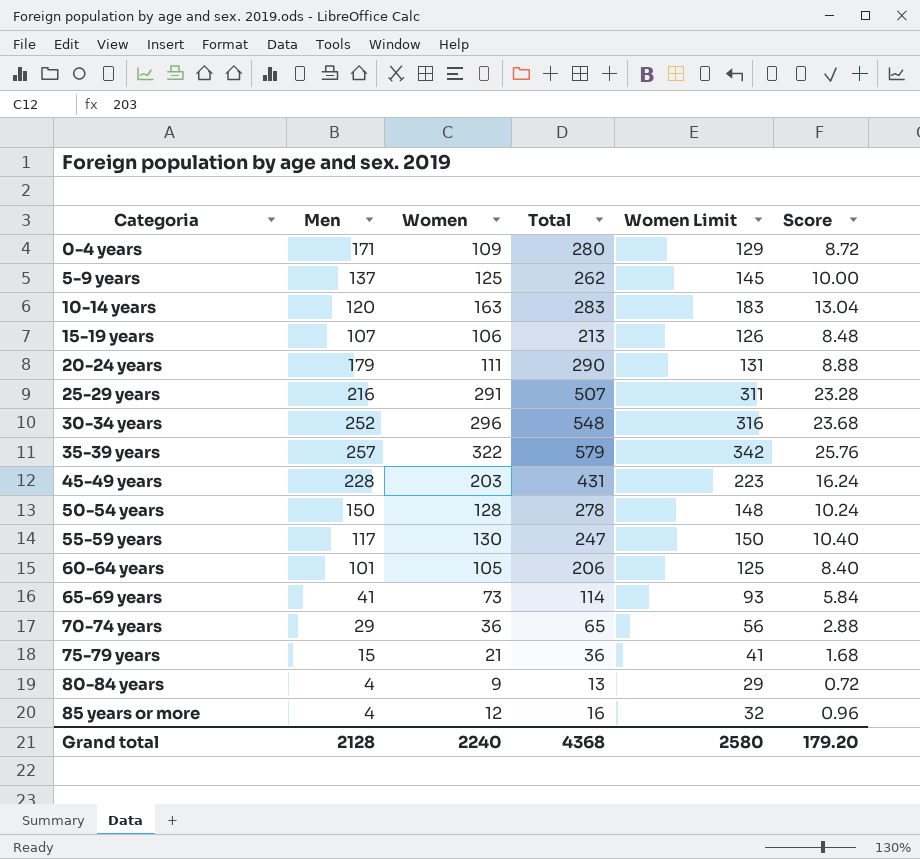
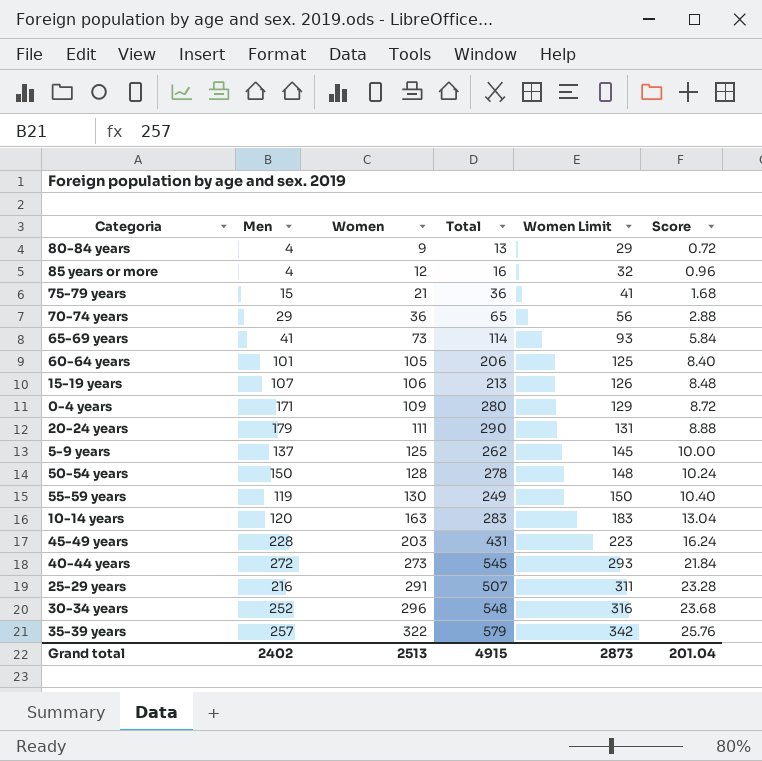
row order: Categoria ascending -> Women ascending
55-59 years | Men: 117 -> 119
55-59 years | Total: 247 -> 249
row 40-44 years: none -> 272 | 273 | 545 | 293 | 21.84
Grand total | Men: 2128 -> 2402
Grand total | Women: 2240 -> 2513
Grand total | Total: 4368 -> 4915
Grand total | Women Limit: 2580 -> 2873
Grand total | Score: 179.20 -> 201.04

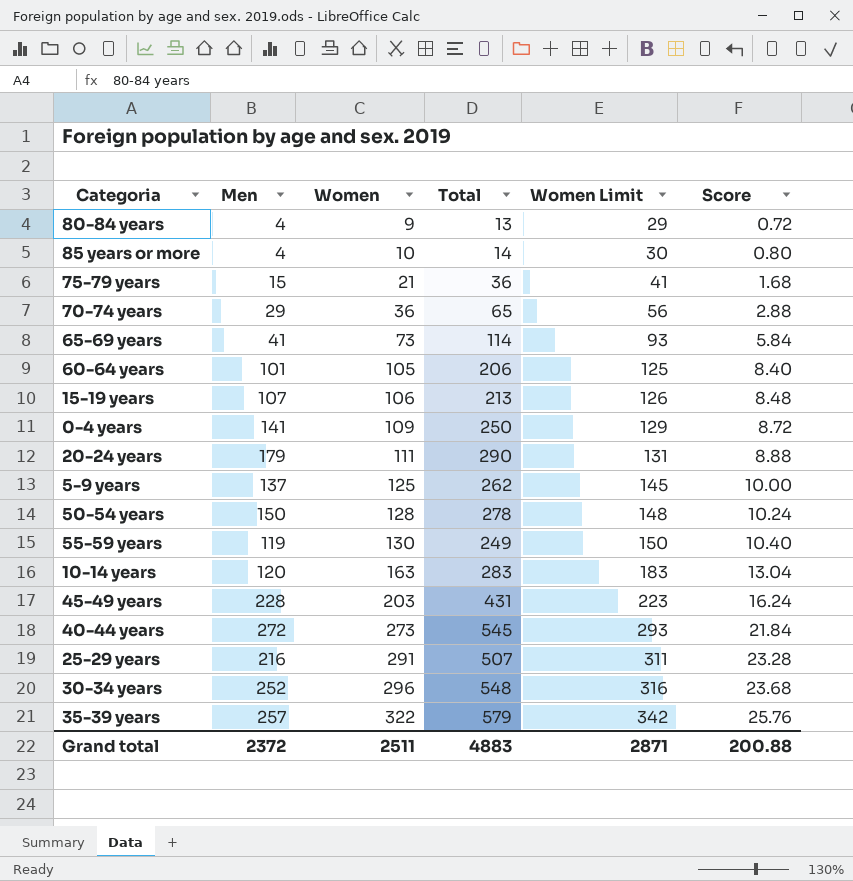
85 years or more | Women: 12 -> 10
85 years or more | Total: 16 -> 14
85 years or more | Women Limit: 32 -> 30
85 years or more | Score: 0.96 -> 0.80
0-4 years | Men: 171 -> 141
0-4 years | Total: 280 -> 250
Grand total | Men: 2402 -> 2372
Grand total | Women: 2513 -> 2511
Grand total | Total: 4915 -> 4883
Grand total | Women Limit: 2873 -> 2871
Grand total | Score: 201.04 -> 200.88

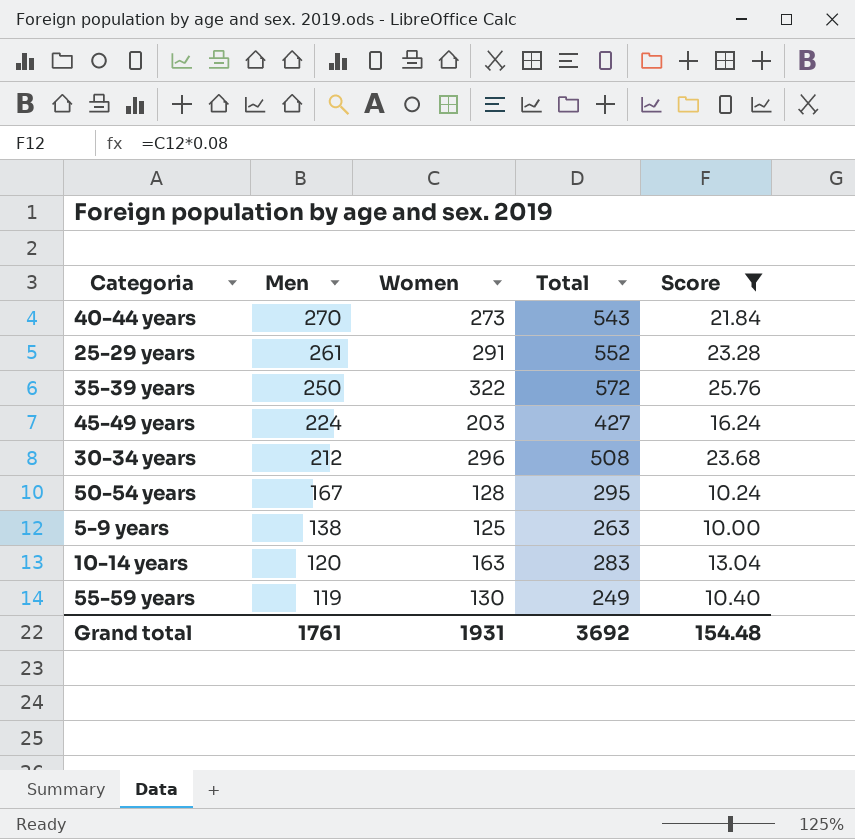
filter: none -> Score >= 10.00
row order: Women ascending -> Men descending
column Women Limit | formula: [Women] + 20 -> none
40-44 years | Men: 272 -> 270
40-44 years | Total: 545 -> 543
25-29 years | Men: 216 -> 261
25-29 years | Total: 507 -> 552
35-39 years | Men: 257 -> 250
35-39 years | Total: 579 -> 572
45-49 years | Men: 228 -> 224
45-49 years | Total: 431 -> 427
30-34 years | Men: 252 -> 212
30-34 years | Total: 548 -> 508
50-54 years | Men: 150 -> 167
50-54 years | Total: 278 -> 295
5-9 years | Men: 137 -> 138
5-9 years | Total: 262 -> 263
Grand total | Men: 2372 -> 1761
Grand total | Women: 2511 -> 1931
Grand total | Total: 4883 -> 3692
Grand total | Score: 200.88 -> 154.48

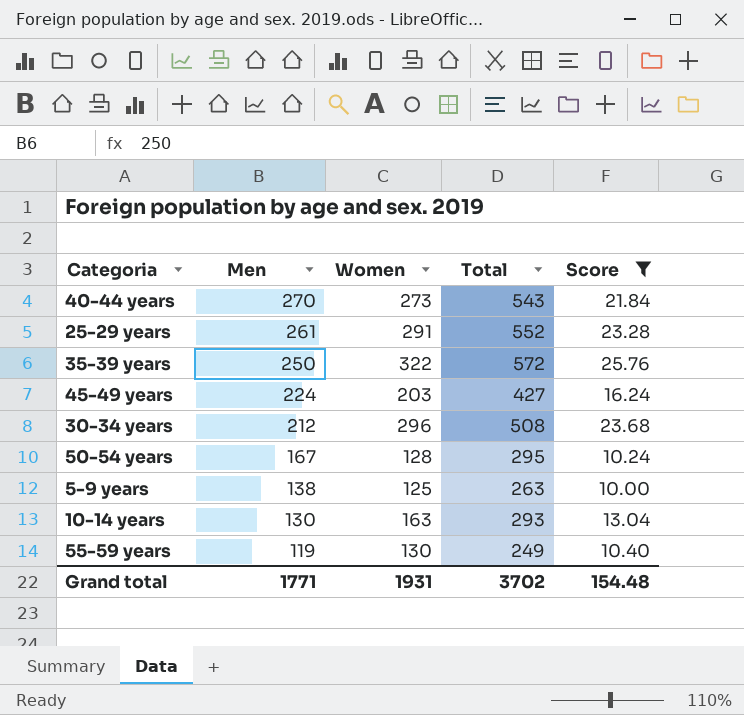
10-14 years | Men: 120 -> 130
10-14 years | Total: 283 -> 293
Grand total | Men: 1761 -> 1771
Grand total | Total: 3692 -> 3702

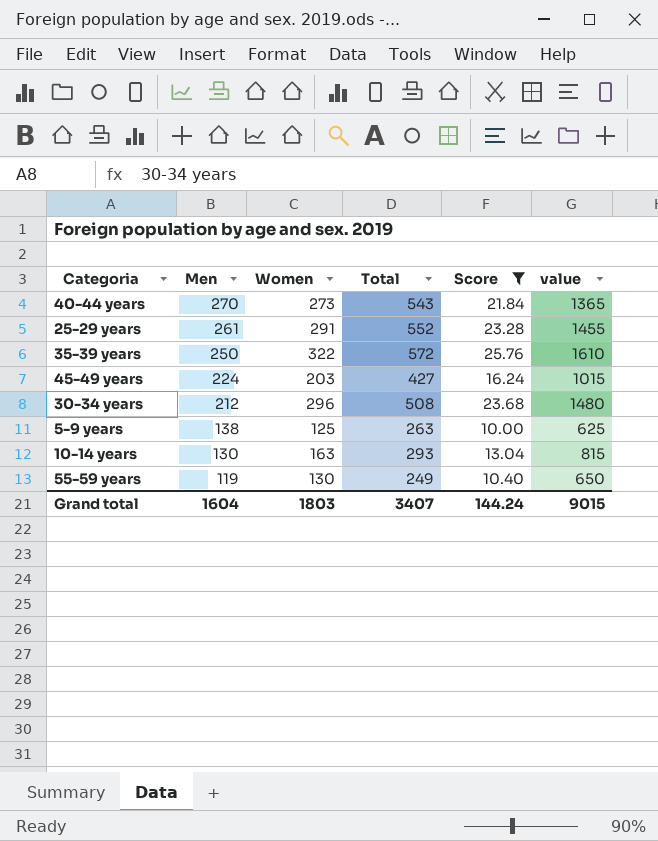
column value | formula: none -> [Women] * 5
row 50-54 years: 167 | 128 | 295 | 10.24 -> none
Grand total | Men: 1771 -> 1604
Grand total | Women: 1931 -> 1803
Grand total | Total: 3702 -> 3407
Grand total | Score: 154.48 -> 144.24

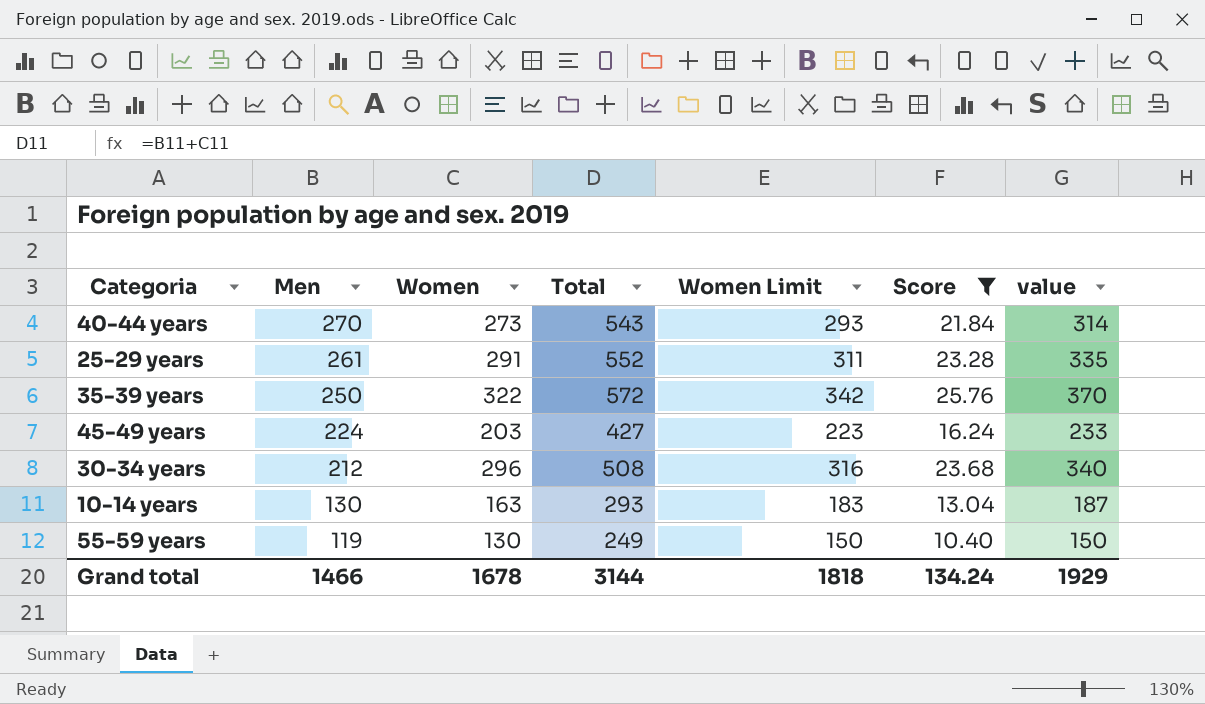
column Women Limit | formula: none -> [Women] + 20
column value | formula: [Women] * 5 -> [Women] * 1.15
row 5-9 years: 138 | 125 | 263 | 10.00 | 625 -> none
Grand total | Men: 1604 -> 1466
Grand total | Women: 1803 -> 1678
Grand total | Total: 3407 -> 3144
Grand total | Score: 144.24 -> 134.24
Grand total | value: 9015 -> 1929

